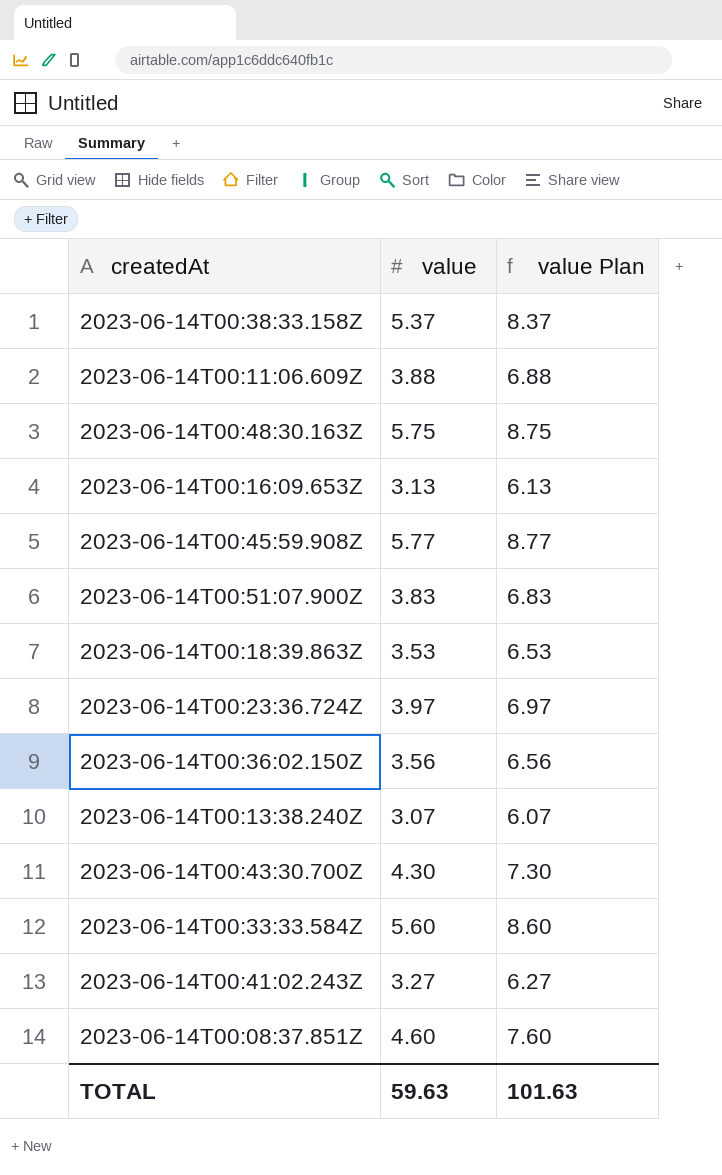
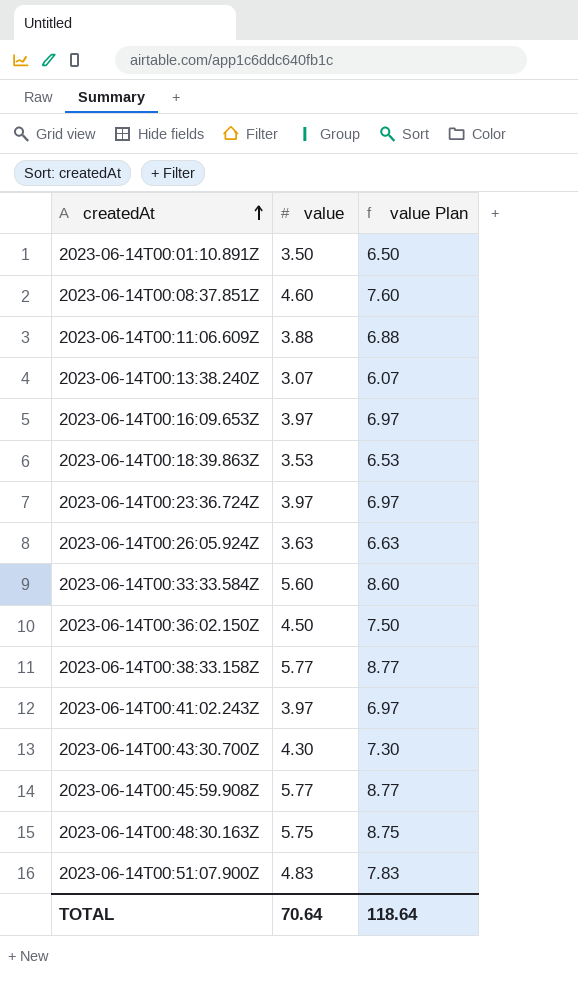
row order: none -> createdAt ascending
row 2023-06-14T00:01:10.891Z: none -> 3.50 | 6.50
2023-06-14T00:16:09.653Z | value: 3.13 -> 3.97
2023-06-14T00:16:09.653Z | value Plan: 6.13 -> 6.97
row 2023-06-14T00:26:05.924Z: none -> 3.63 | 6.63
2023-06-14T00:36:02.150Z | value: 3.56 -> 4.50
2023-06-14T00:36:02.150Z | value Plan: 6.56 -> 7.50
2023-06-14T00:38:33.158Z | value: 5.37 -> 5.77
2023-06-14T00:38:33.158Z | value Plan: 8.37 -> 8.77
2023-06-14T00:41:02.243Z | value: 3.27 -> 3.97
2023-06-14T00:41:02.243Z | value Plan: 6.27 -> 6.97
2023-06-14T00:51:07.900Z | value: 3.83 -> 4.83
2023-06-14T00:51:07.900Z | value Plan: 6.83 -> 7.83
TOTAL | value: 59.63 -> 70.64
TOTAL | value Plan: 101.63 -> 118.64

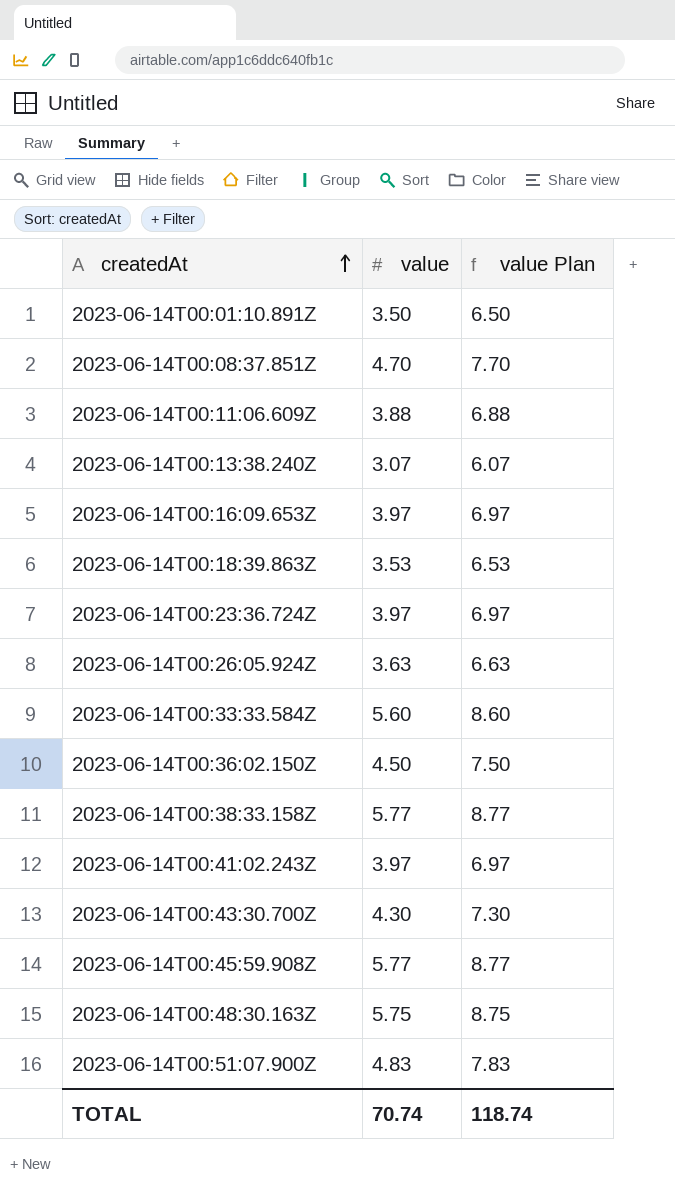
2023-06-14T00:08:37.851Z | value: 4.60 -> 4.70
2023-06-14T00:08:37.851Z | value Plan: 7.60 -> 7.70
TOTAL | value: 70.64 -> 70.74
TOTAL | value Plan: 118.64 -> 118.74

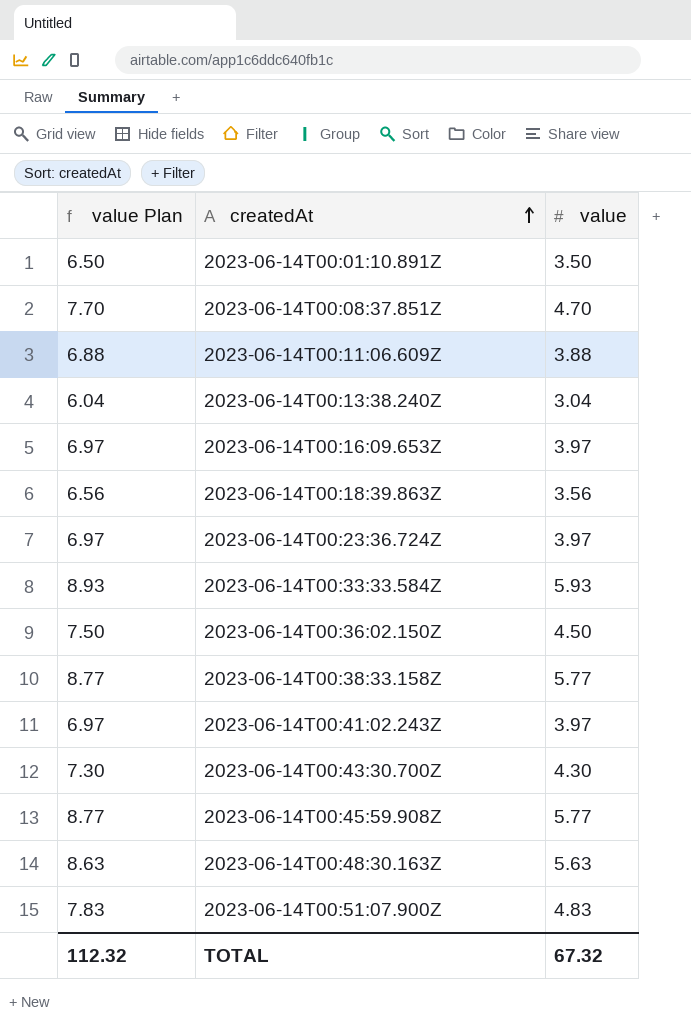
column value Plan | position: 3 -> 1
row 2023-06-14T00:26:05.924Z: 3.63 | 6.63 -> none
2023-06-14T00:13:38.240Z | value Plan: 6.07 -> 6.04
2023-06-14T00:13:38.240Z | value: 3.07 -> 3.04
2023-06-14T00:18:39.863Z | value Plan: 6.53 -> 6.56
2023-06-14T00:18:39.863Z | value: 3.53 -> 3.56
2023-06-14T00:33:33.584Z | value Plan: 8.60 -> 8.93
2023-06-14T00:33:33.584Z | value: 5.60 -> 5.93
2023-06-14T00:48:30.163Z | value Plan: 8.75 -> 8.63
2023-06-14T00:48:30.163Z | value: 5.75 -> 5.63
TOTAL | value Plan: 118.74 -> 112.32
TOTAL | value: 70.74 -> 67.32

